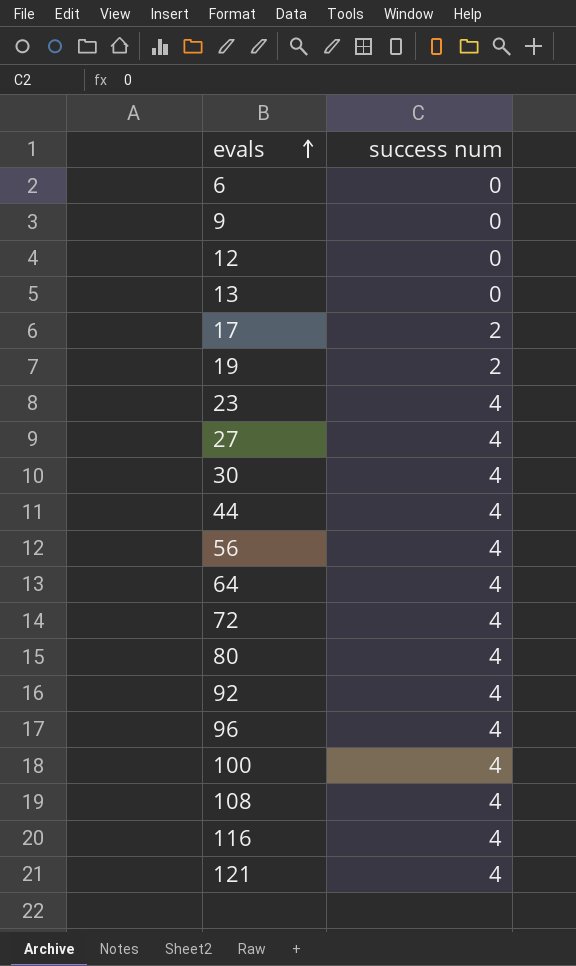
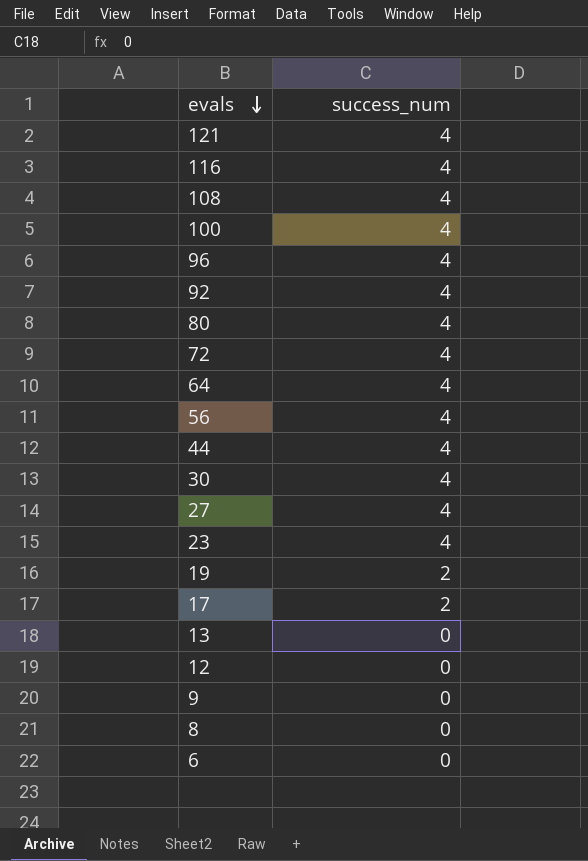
row order: evals ascending -> evals descending
column name: success num -> success_num
row 8: none -> 0

